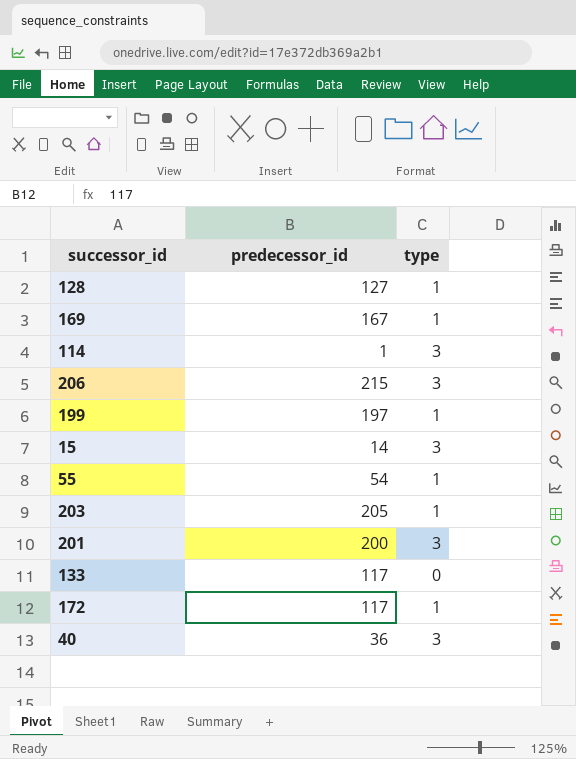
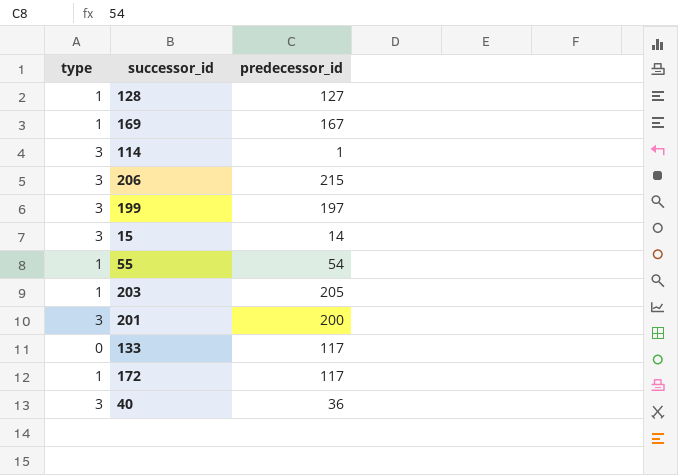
column type | position: 3 -> 1
199 | type: 1 -> 3

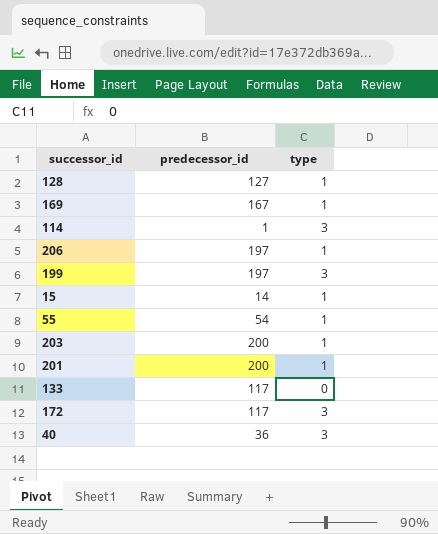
column type | position: 1 -> 3
206 | predecessor_id: 215 -> 197
206 | type: 3 -> 1
15 | type: 3 -> 1
203 | predecessor_id: 205 -> 200
201 | type: 3 -> 1
172 | type: 1 -> 3

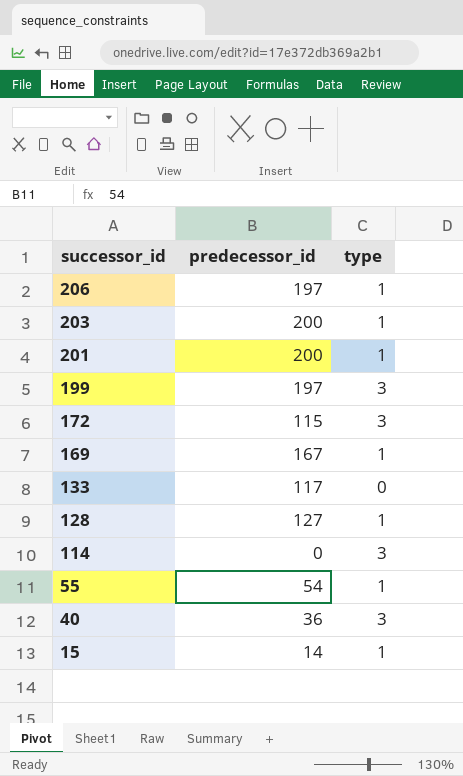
row order: none -> successor_id descending
172 | predecessor_id: 117 -> 115
114 | predecessor_id: 1 -> 0

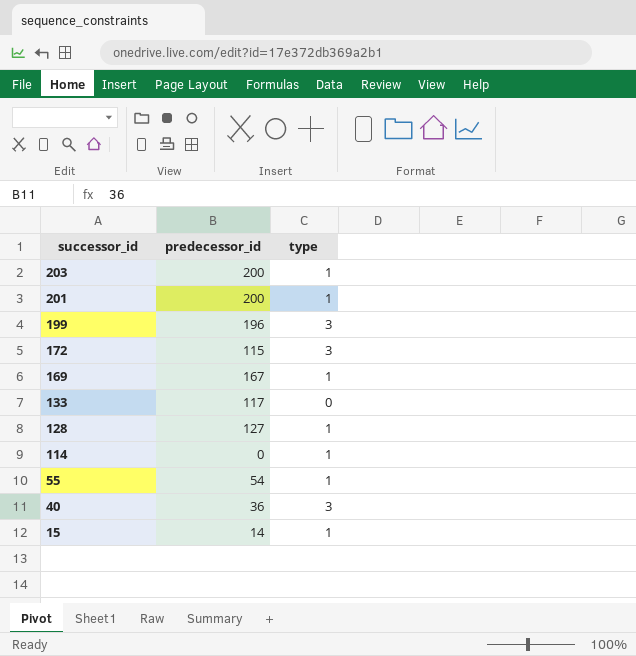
row 206: 197 | 1 -> none
199 | predecessor_id: 197 -> 196
114 | type: 3 -> 1

